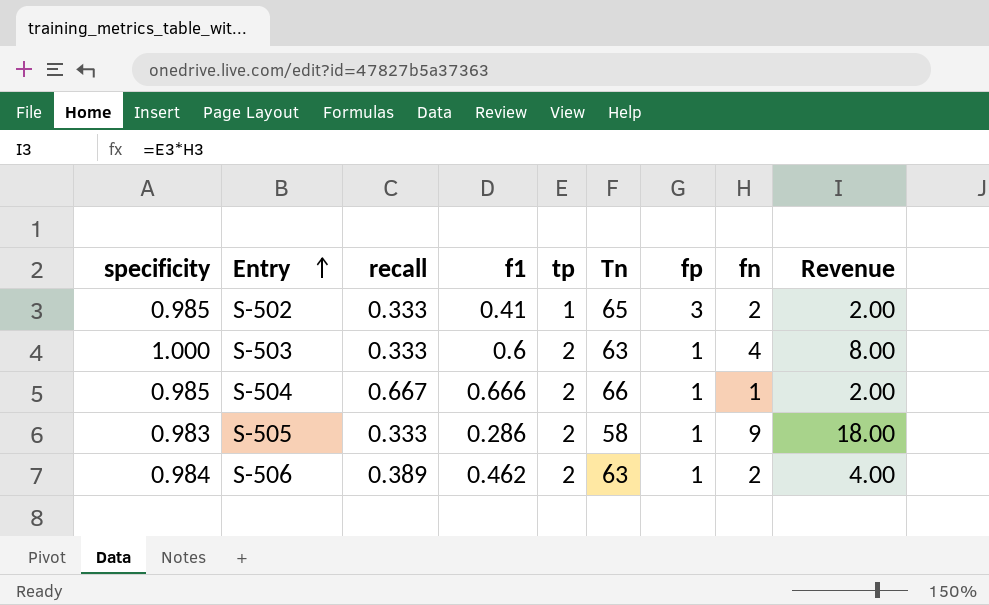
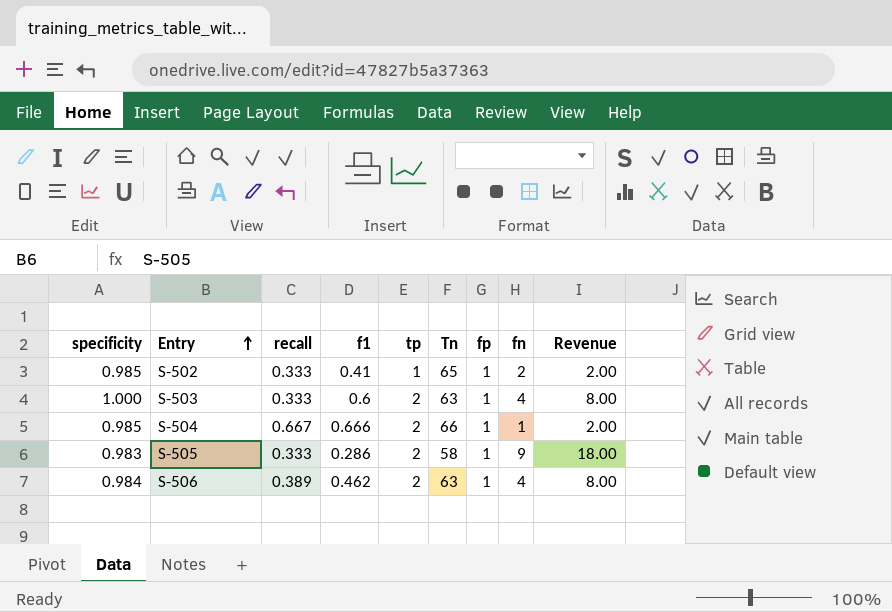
S-502 | fp: 3 -> 1
S-506 | fn: 2 -> 4
S-506 | Revenue: 4.00 -> 8.00

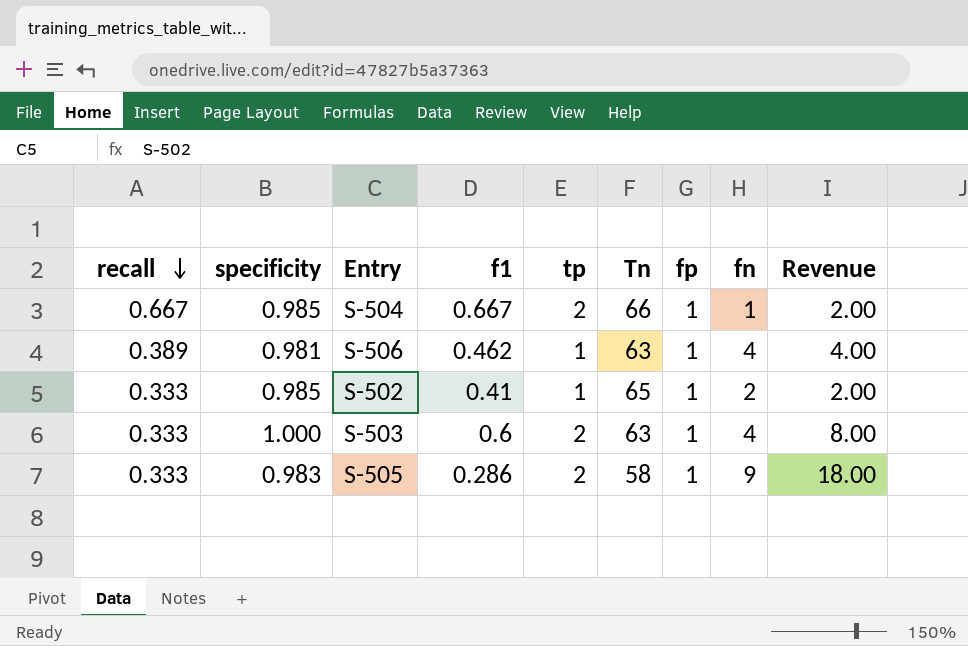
row order: Entry ascending -> recall descending
column recall | position: 3 -> 1
S-504 | f1: 0.666 -> 0.667
S-506 | specificity: 0.984 -> 0.981
S-506 | tp: 2 -> 1
S-506 | Revenue: 8.00 -> 4.00

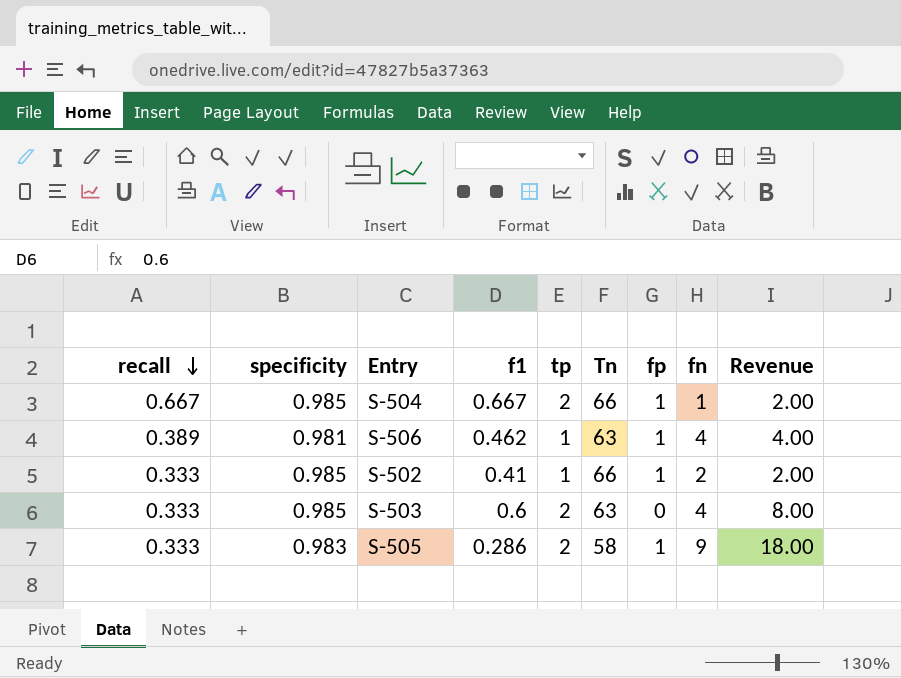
S-502 | Tn: 65 -> 66
S-503 | specificity: 1.000 -> 0.985
S-503 | fp: 1 -> 0

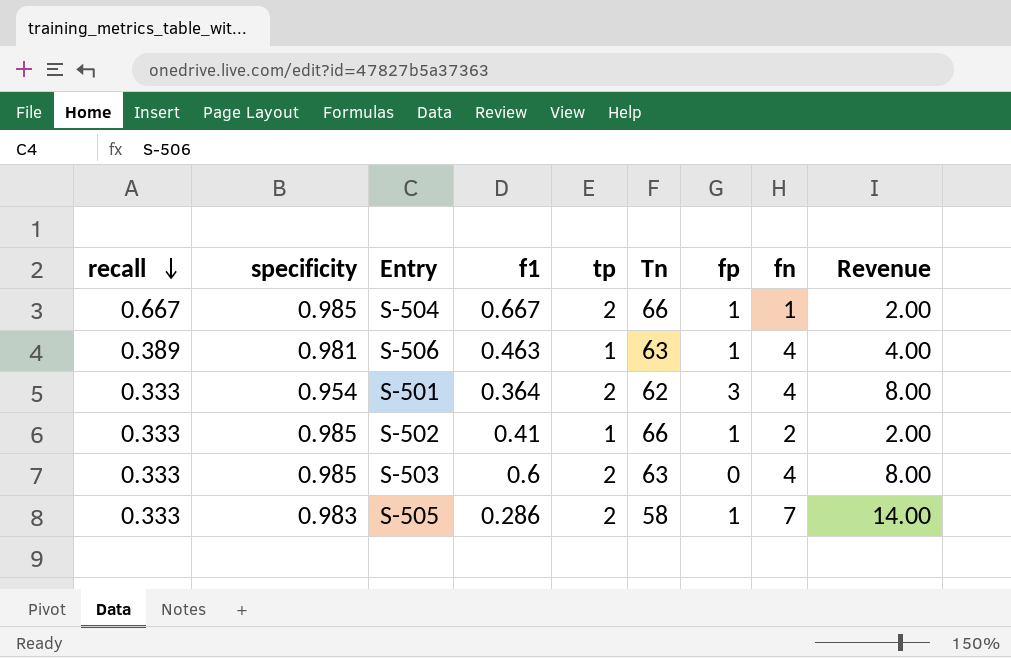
S-506 | f1: 0.462 -> 0.463
row S-501: none -> 0.333 | 0.954 | 0.364 | 2 | 62 | 3 | 4 | 8.00
S-505 | fn: 9 -> 7
S-505 | Revenue: 18.00 -> 14.00

